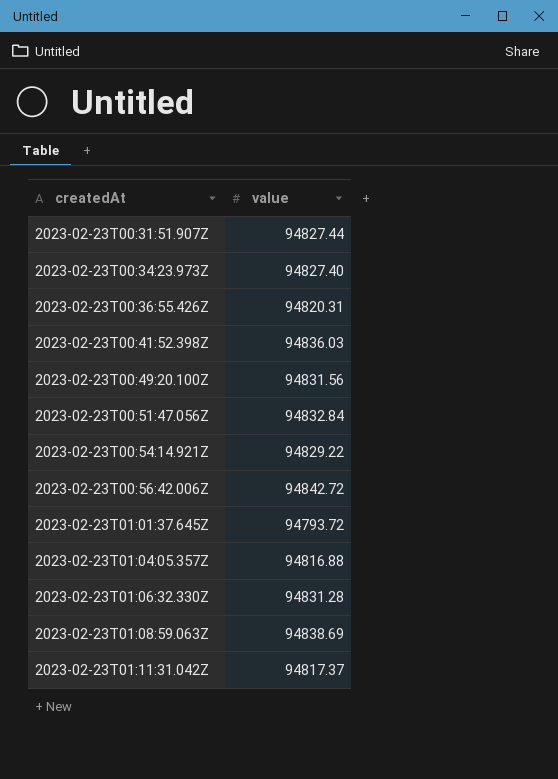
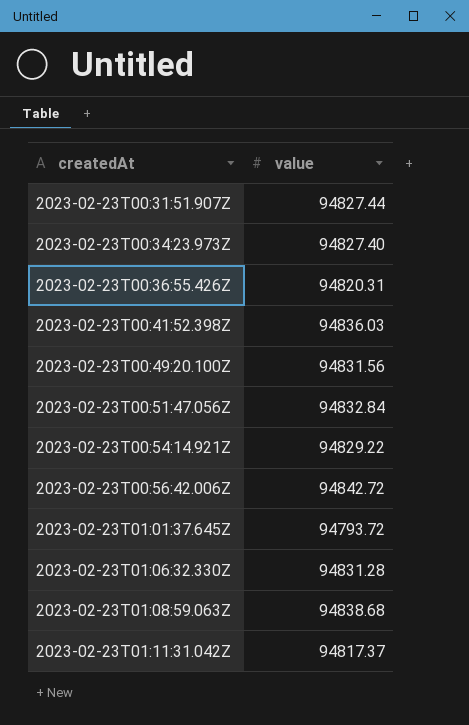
row 2023-02-23T01:04:05.357Z: 94816.88 -> none
2023-02-23T01:08:59.063Z | value: 94838.69 -> 94838.68

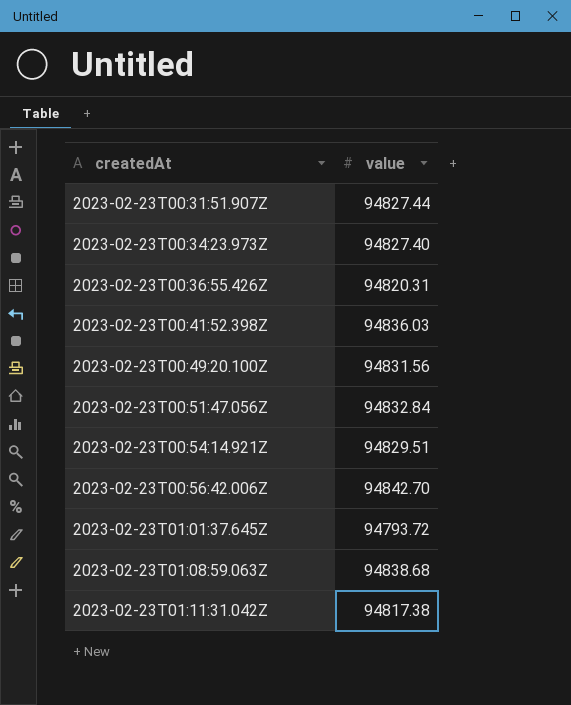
row 2023-02-23T01:06:32.330Z: 94831.28 -> none
2023-02-23T00:54:14.921Z | value: 94829.22 -> 94829.51
2023-02-23T00:56:42.006Z | value: 94842.72 -> 94842.70
2023-02-23T01:11:31.042Z | value: 94817.37 -> 94817.38

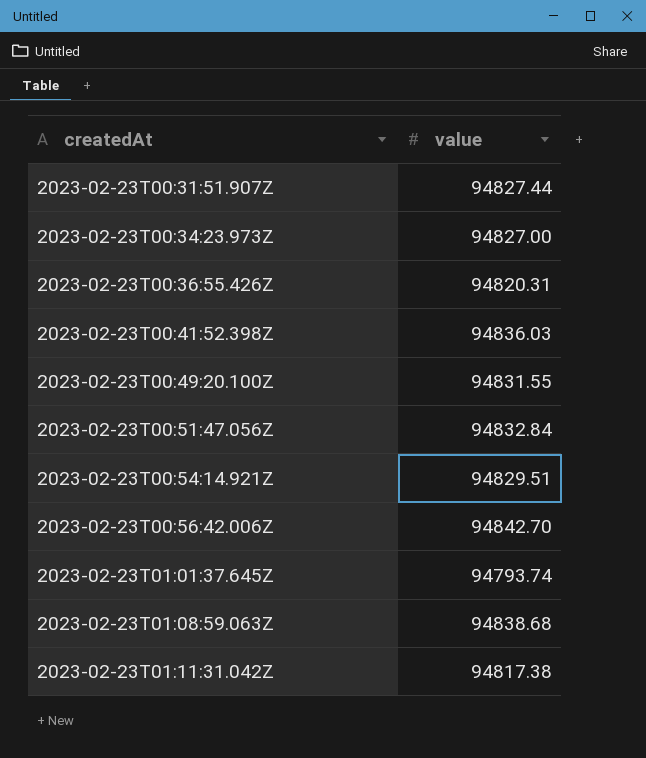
2023-02-23T00:34:23.973Z | value: 94827.40 -> 94827.00
2023-02-23T00:49:20.100Z | value: 94831.56 -> 94831.55
2023-02-23T01:01:37.645Z | value: 94793.72 -> 94793.74

